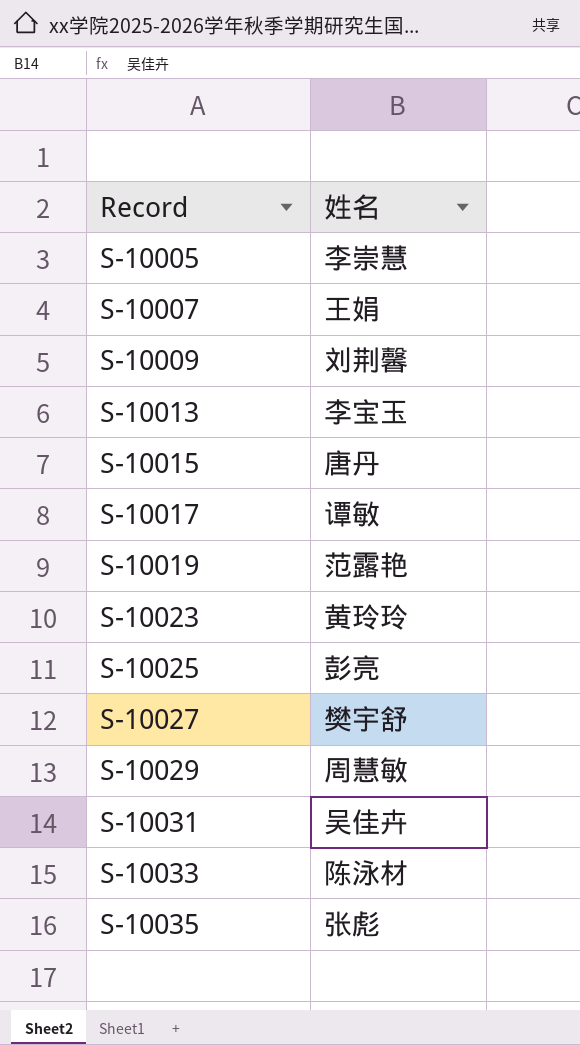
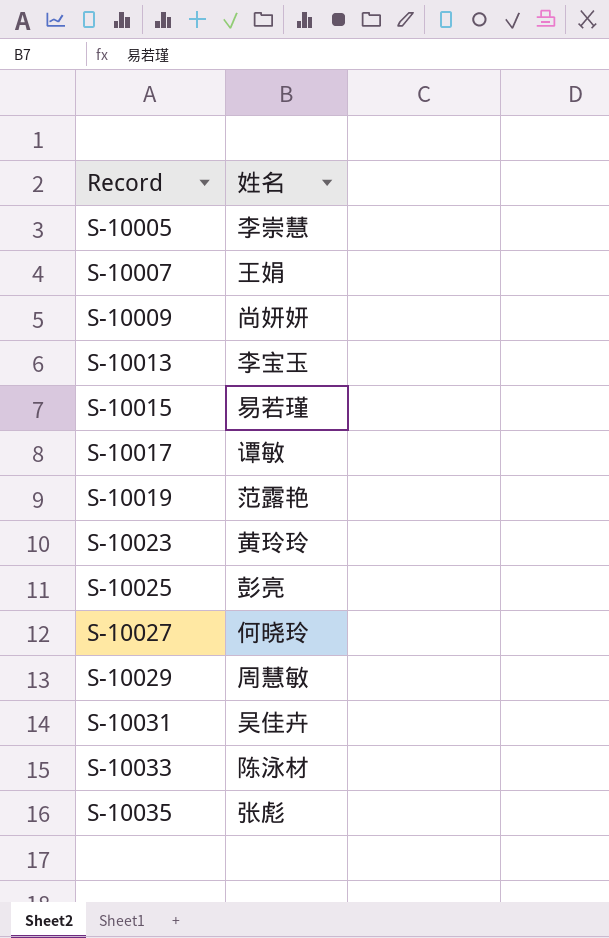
S-10009 | 姓名: 刘荆馨 -> 尚妍妍
S-10015 | 姓名: 唐丹 -> 易若瑾
S-10027 | 姓名: 樊宇舒 -> 何晓玲

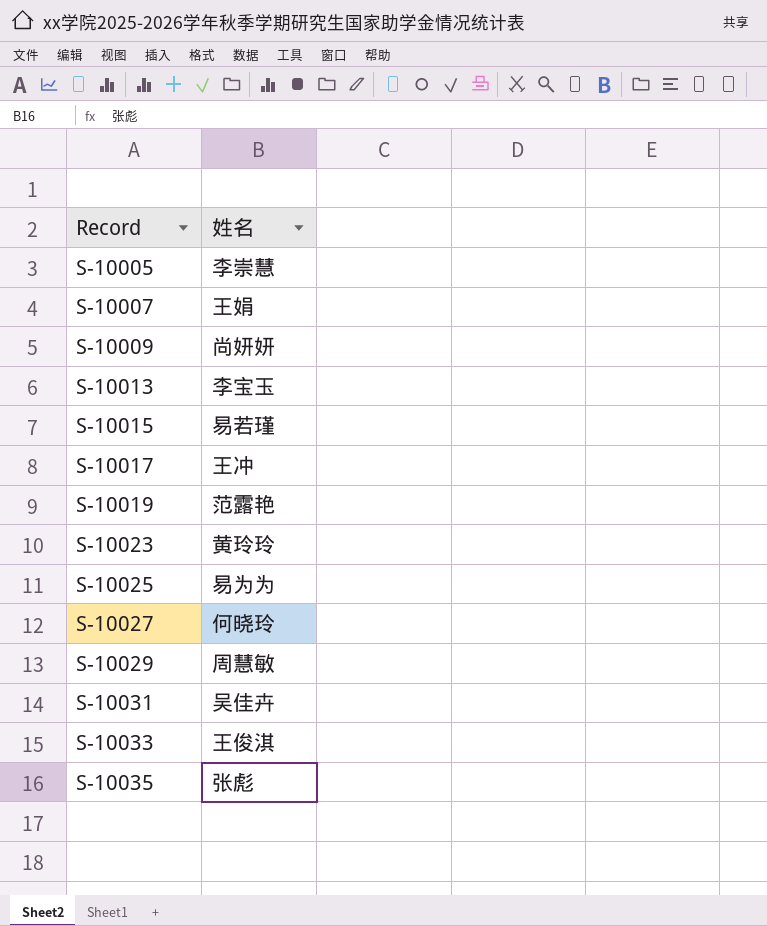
S-10017 | 姓名: 谭敏 -> 王冲
S-10025 | 姓名: 彭亮 -> 易为为
S-10033 | 姓名: 陈泳材 -> 王俊淇

